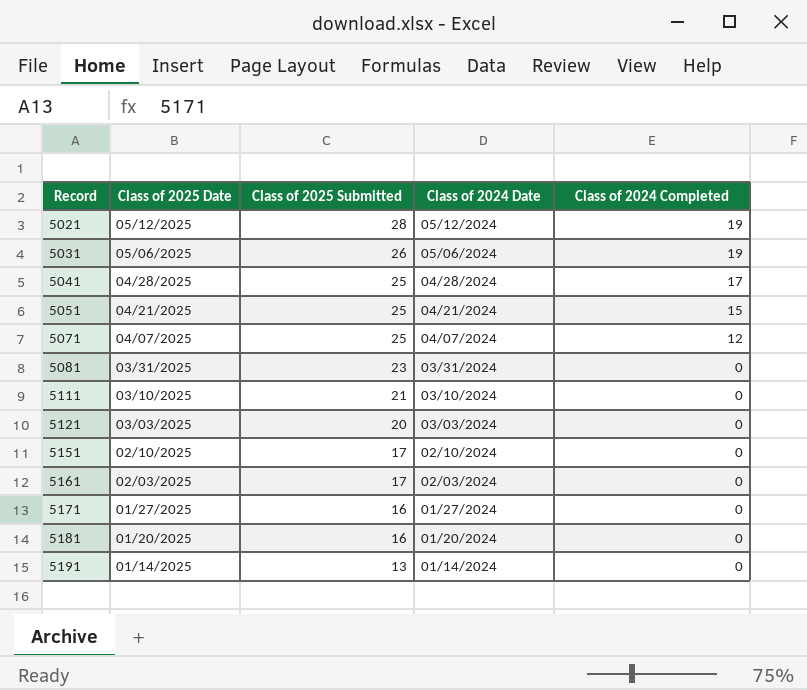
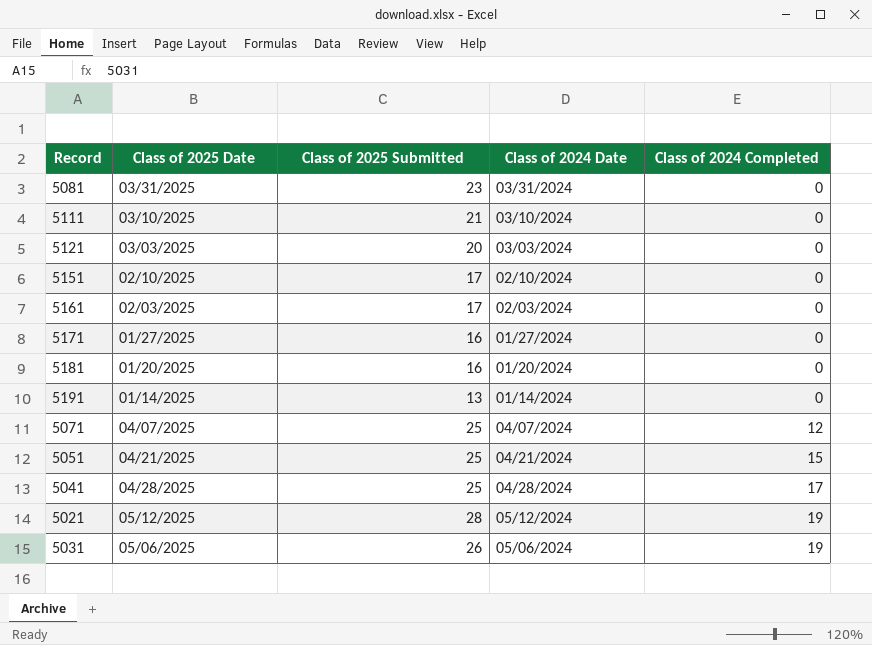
row order: Record ascending -> Class of 2024 Completed ascending

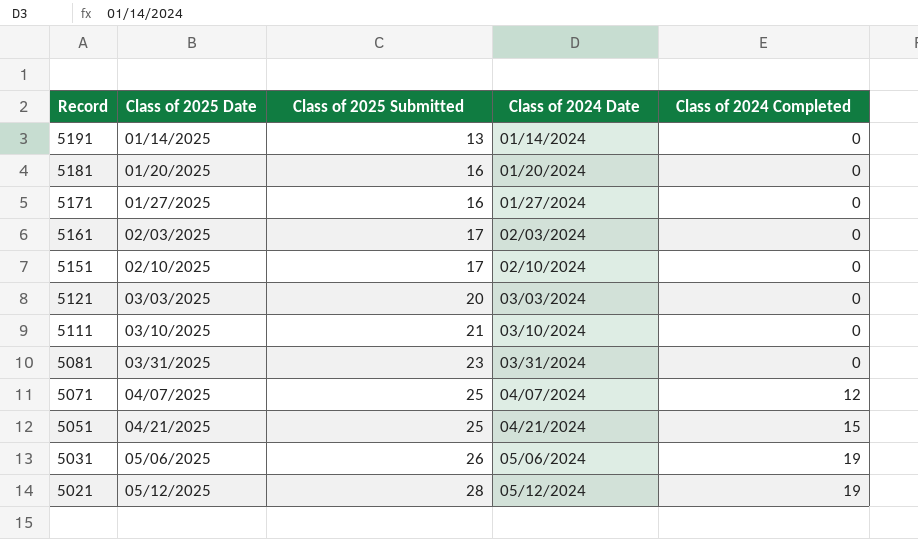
row order: Class of 2024 Completed ascending -> Record descending
row 5041: 04/28/2025 | 25 | 04/28/2024 | 17 -> none

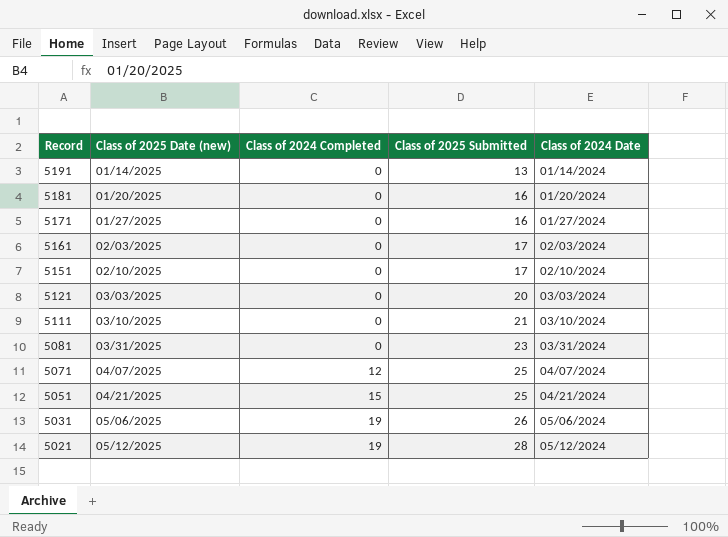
column name: Class of 2025 Date -> Class of 2025 Date (new)
column Class of 2024 Completed | position: 5 -> 3

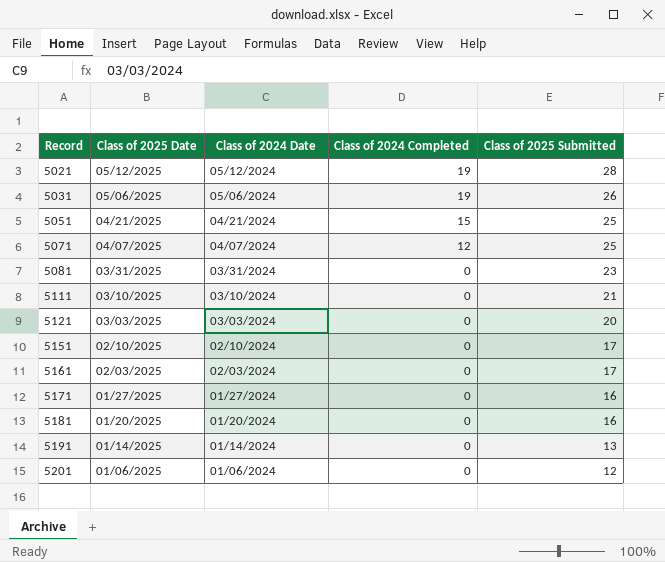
row order: Record descending -> Record ascending
column name: Class of 2025 Date (new) -> Class of 2025 Date
column Class of 2024 Date | position: 5 -> 3
row 5201: none -> 01/06/2025 | 01/06/2024 | 0 | 12

